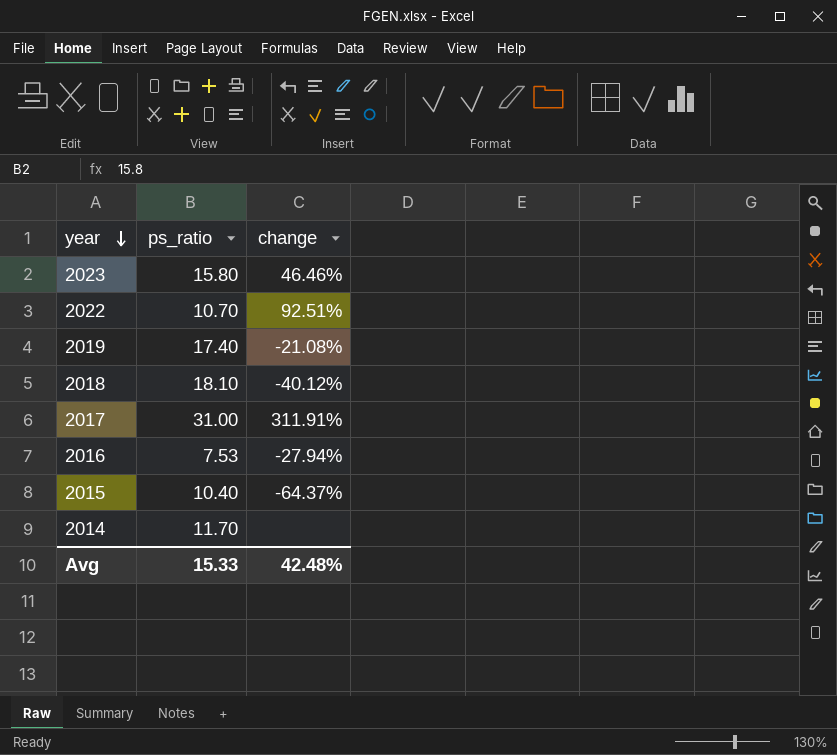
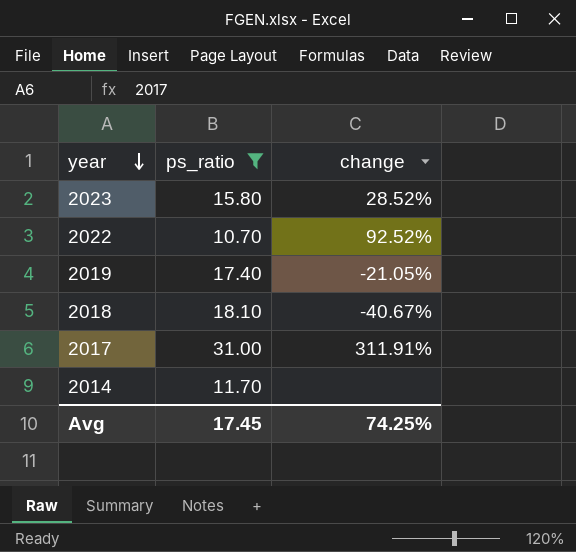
filter: none -> ps_ratio >= 10.70
2023 | change: 46.46% -> 28.52%
2022 | change: 92.51% -> 92.52%
2019 | change: -21.08% -> -21.05%
2018 | change: -40.12% -> -40.67%
Avg | ps_ratio: 15.33 -> 17.45
Avg | change: 42.48% -> 74.25%

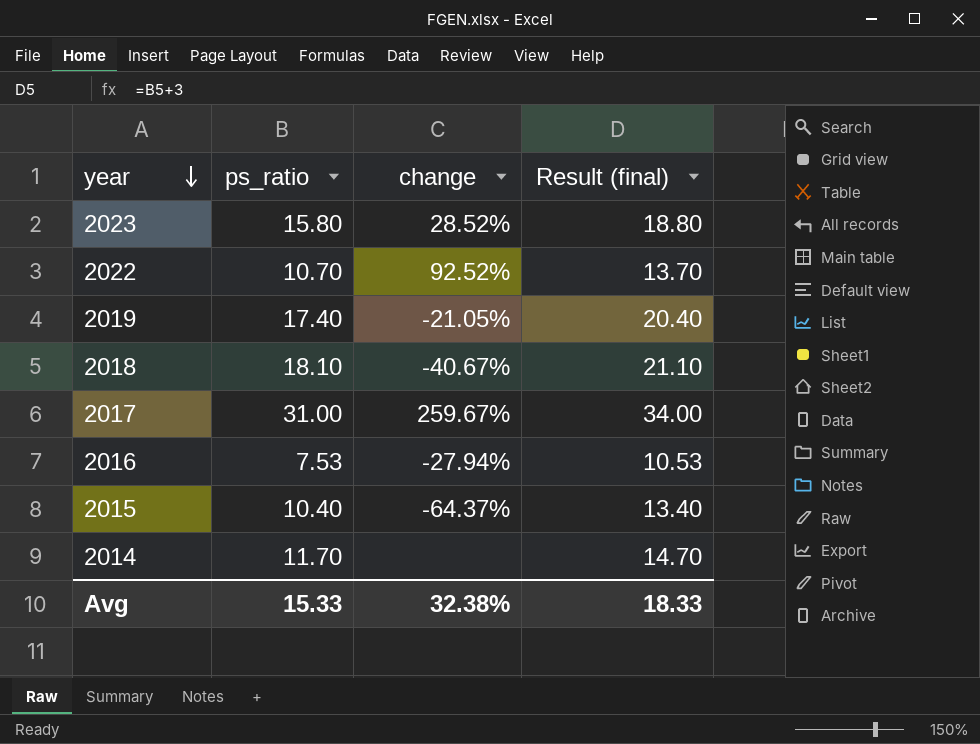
filter: ps_ratio >= 10.70 -> none
column Result (final) | formula: none -> [ps_ratio] + 3
2017 | change: 311.91% -> 259.67%
Avg | ps_ratio: 17.45 -> 15.33
Avg | change: 74.25% -> 32.38%

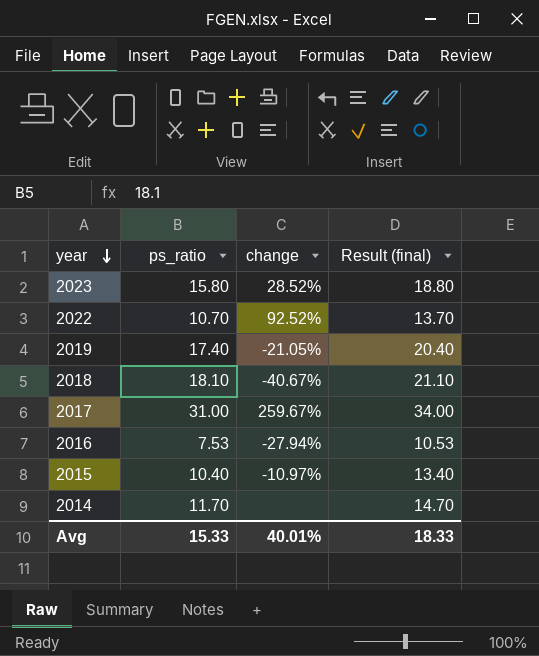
2015 | change: -64.37% -> -10.97%
Avg | change: 32.38% -> 40.01%

